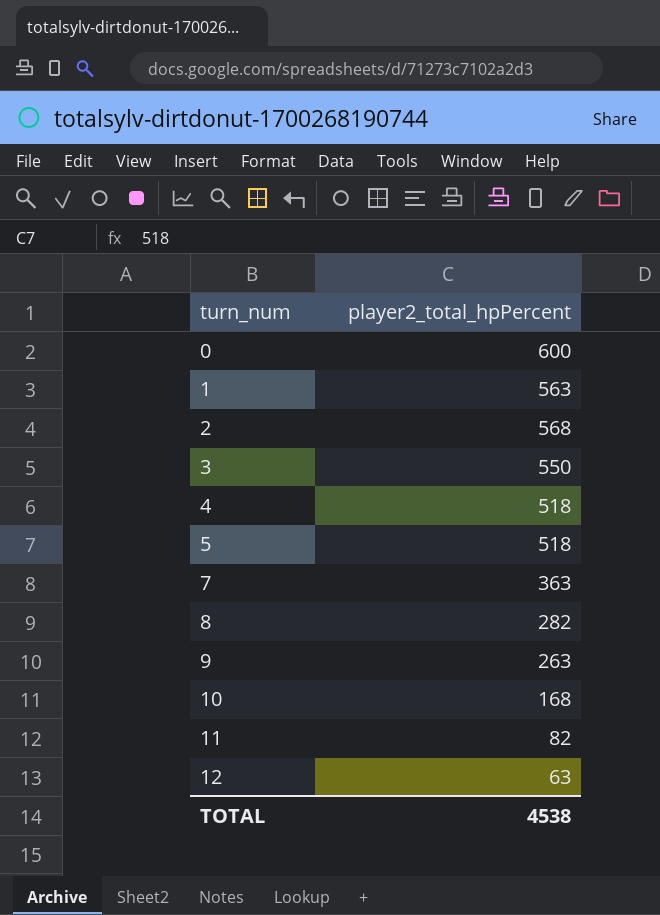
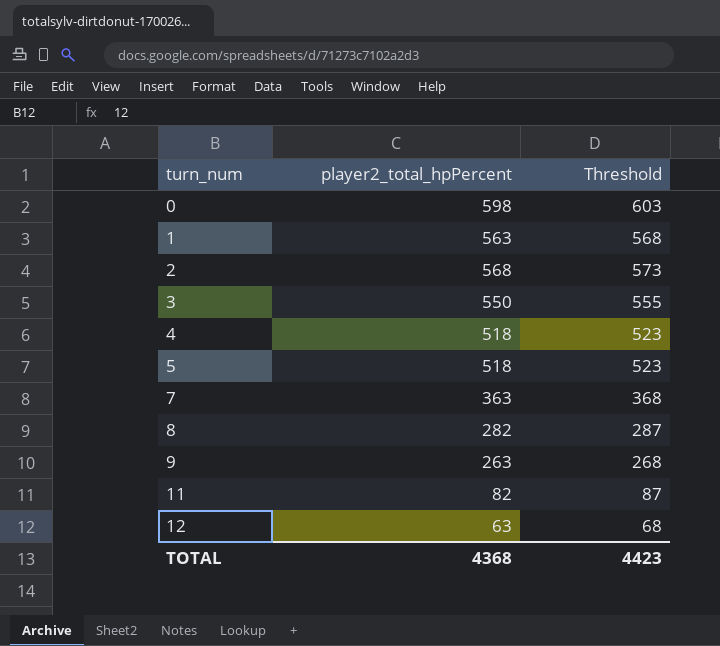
column Threshold | formula: none -> [player2_total_hpPercent] + 5
row 10: 168 -> none
0 | player2_total_hpPercent: 600 -> 598
TOTAL | player2_total_hpPercent: 4538 -> 4368

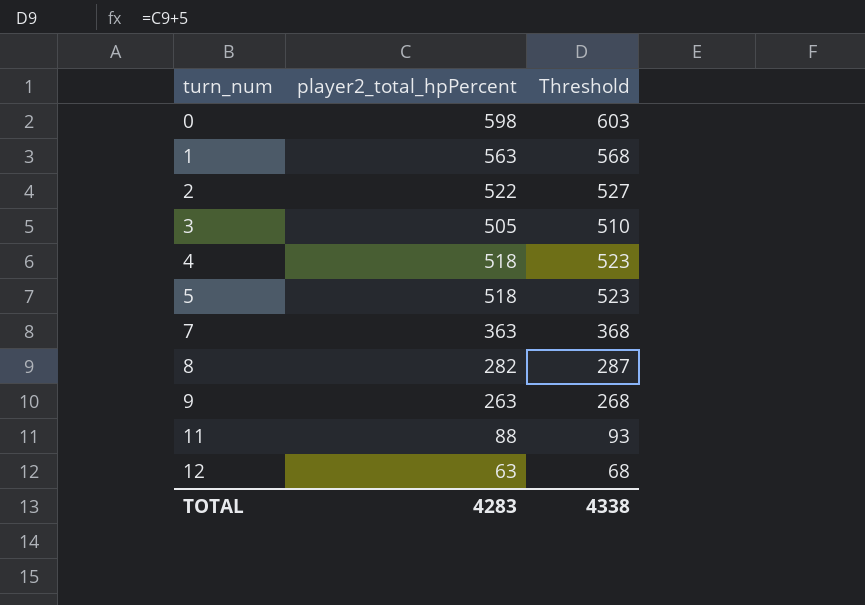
2 | player2_total_hpPercent: 568 -> 522
2 | Threshold: 573 -> 527
3 | player2_total_hpPercent: 550 -> 505
3 | Threshold: 555 -> 510
11 | player2_total_hpPercent: 82 -> 88
11 | Threshold: 87 -> 93
TOTAL | player2_total_hpPercent: 4368 -> 4283
TOTAL | Threshold: 4423 -> 4338

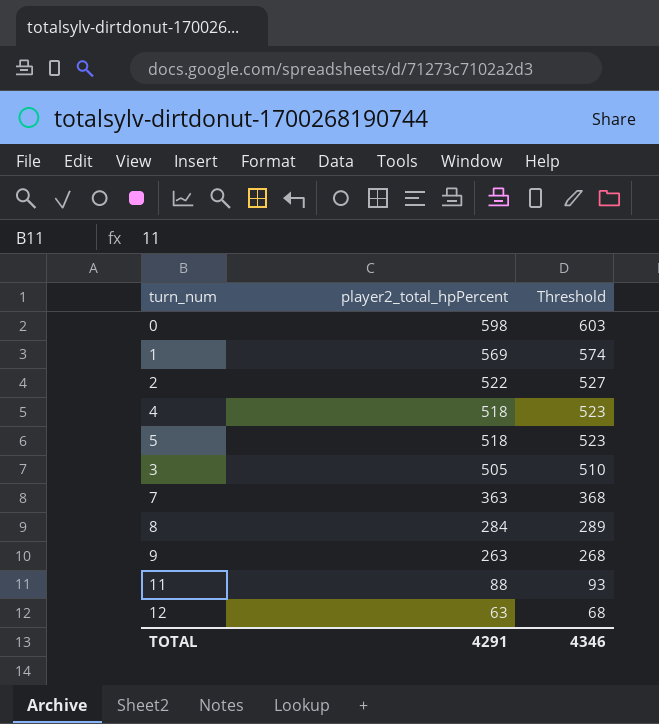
row order: turn_num ascending -> player2_total_hpPercent descending
1 | player2_total_hpPercent: 563 -> 569
1 | Threshold: 568 -> 574
8 | player2_total_hpPercent: 282 -> 284
8 | Threshold: 287 -> 289
TOTAL | player2_total_hpPercent: 4283 -> 4291
TOTAL | Threshold: 4338 -> 4346

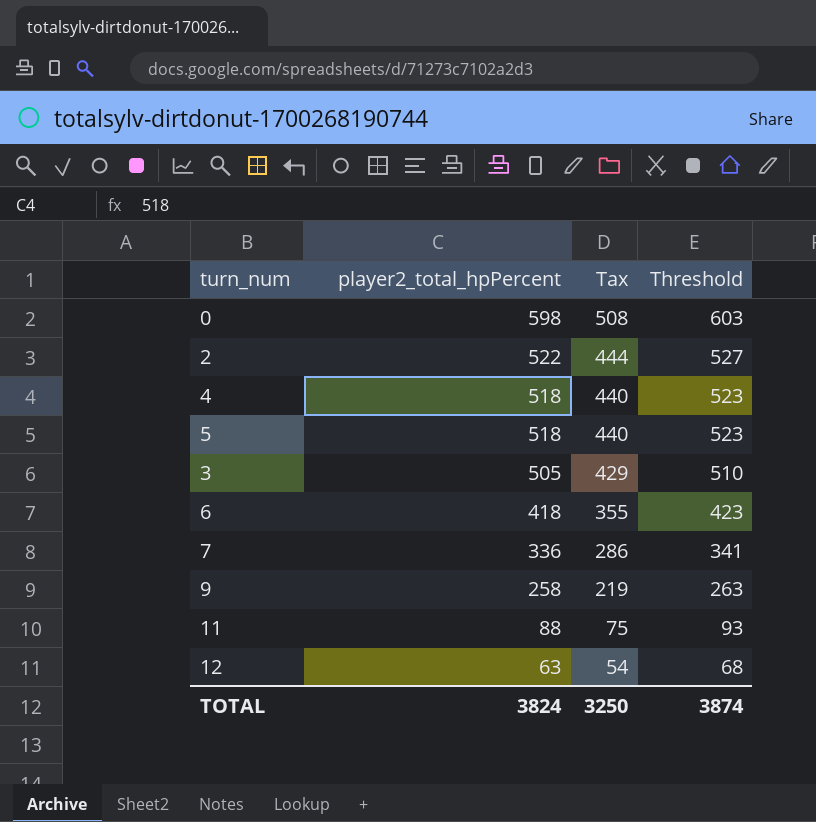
column Tax | formula: none -> [player2_total_hpPercent] * 0.85
row 1: 569 | 574 -> none
row 8: 284 | 289 -> none
row 6: none -> 418 | 355 | 423
7 | player2_total_hpPercent: 363 -> 336
7 | Threshold: 368 -> 341
9 | player2_total_hpPercent: 263 -> 258
9 | Threshold: 268 -> 263
TOTAL | player2_total_hpPercent: 4291 -> 3824
TOTAL | Threshold: 4346 -> 3874

